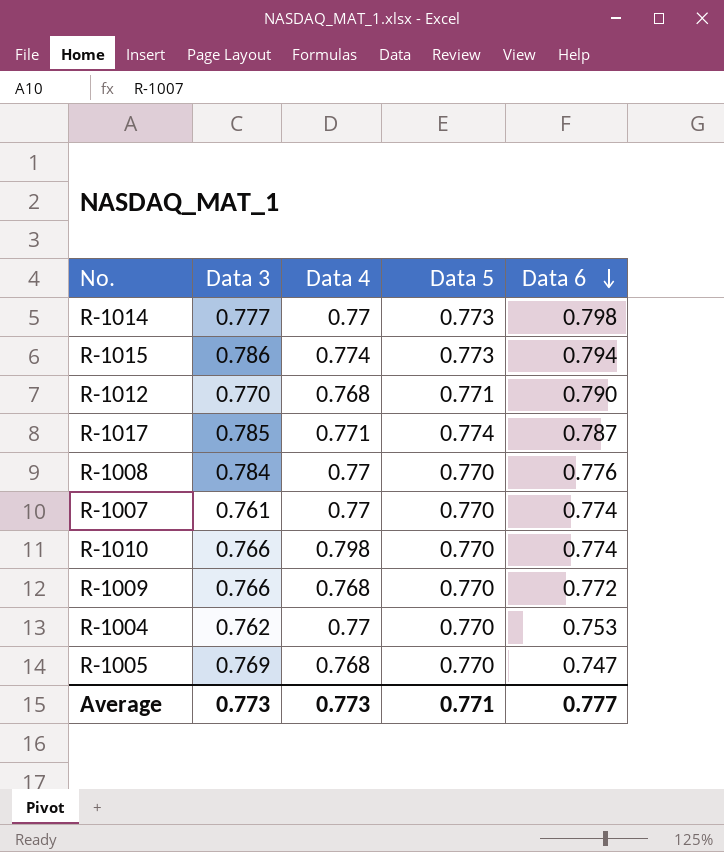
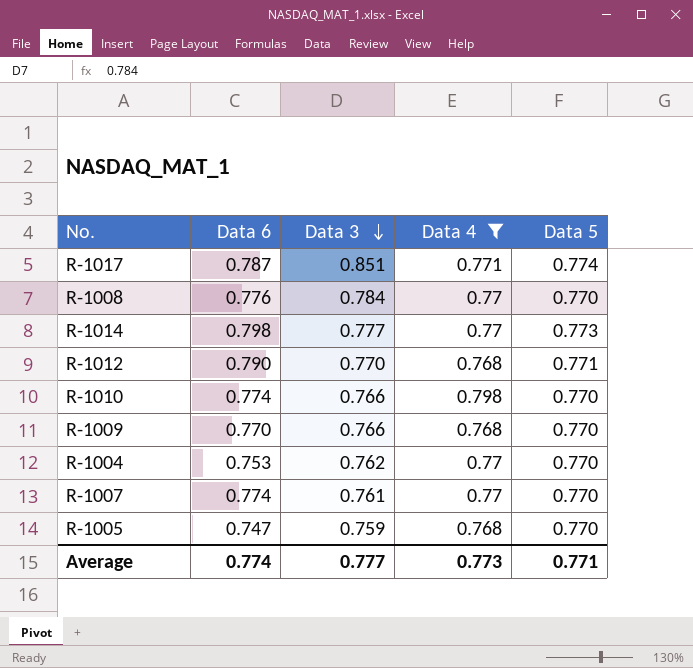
filter: none -> Data 4 != 0.774
row order: Data 6 descending -> Data 3 descending
column Data 6 | position: 5 -> 2
R-1017 | Data 3: 0.785 -> 0.851
R-1009 | Data 6: 0.772 -> 0.770
R-1005 | Data 3: 0.769 -> 0.759
Average | Data 6: 0.777 -> 0.774
Average | Data 3: 0.773 -> 0.777

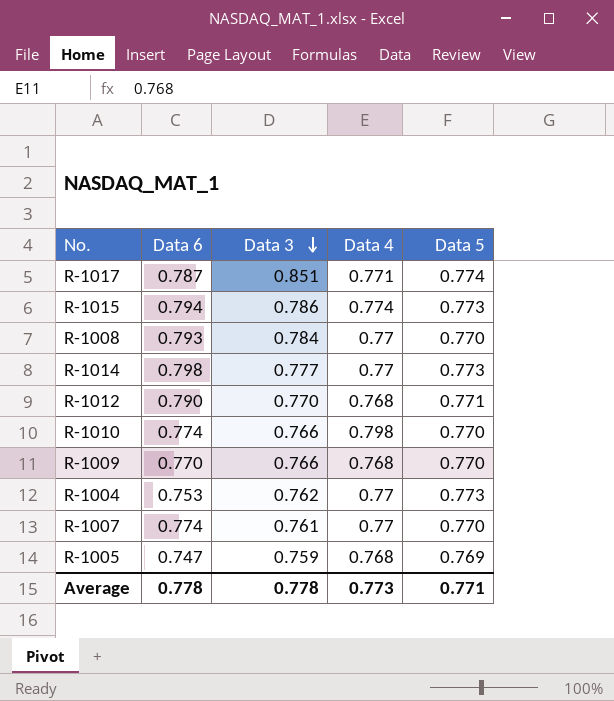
filter: Data 4 != 0.774 -> none
R-1008 | Data 6: 0.776 -> 0.793
R-1004 | Data 5: 0.770 -> 0.773
R-1005 | Data 5: 0.770 -> 0.769
Average | Data 6: 0.774 -> 0.778
Average | Data 3: 0.777 -> 0.778

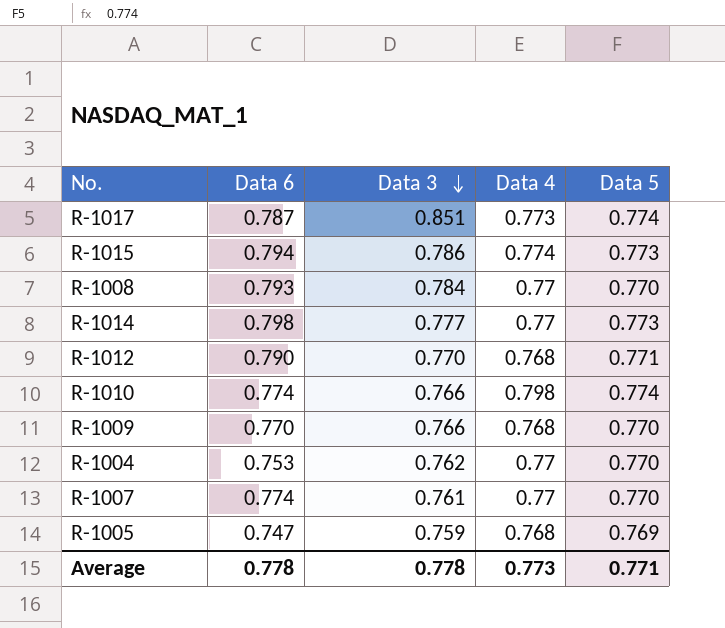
R-1017 | Data 4: 0.771 -> 0.773
R-1010 | Data 5: 0.770 -> 0.774
R-1004 | Data 5: 0.773 -> 0.770

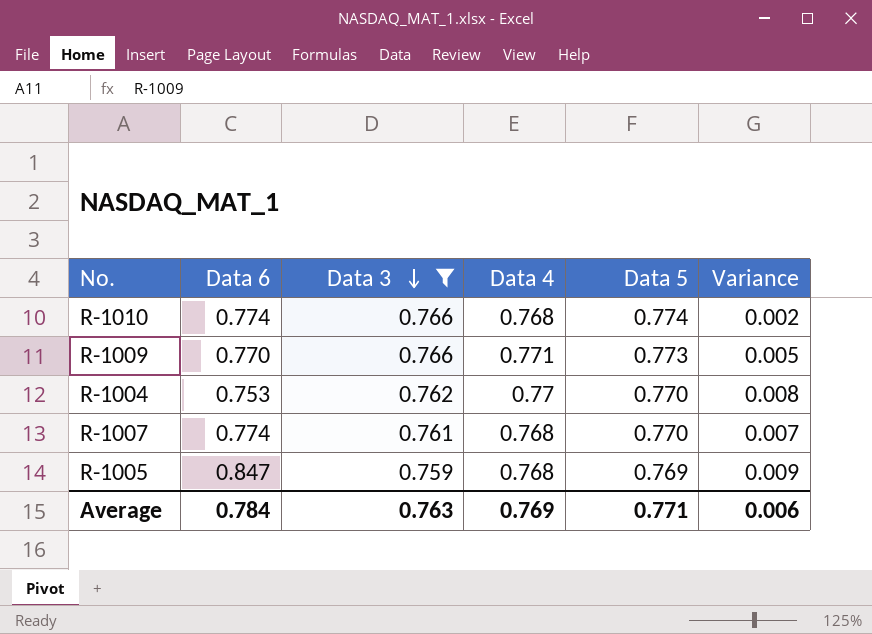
filter: none -> Data 3 <= 0.766
column Variance | formula: none -> [Data 4] - [Data 3]
R-1010 | Data 4: 0.798 -> 0.768
R-1009 | Data 4: 0.768 -> 0.771
R-1009 | Data 5: 0.770 -> 0.773
R-1007 | Data 4: 0.77 -> 0.768
R-1005 | Data 6: 0.747 -> 0.847
Average | Data 6: 0.778 -> 0.784
Average | Data 3: 0.778 -> 0.763
Average | Data 4: 0.773 -> 0.769

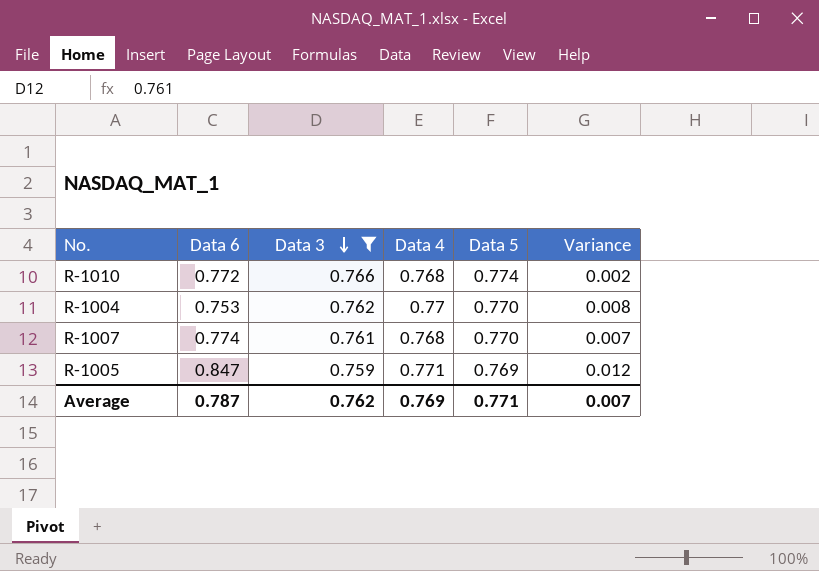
row R-1009: 0.770 | 0.766 | 0.771 | 0.773 | 0.005 -> none
R-1010 | Data 6: 0.774 -> 0.772
R-1005 | Data 4: 0.768 -> 0.771
R-1005 | Variance: 0.009 -> 0.012
Average | Data 6: 0.784 -> 0.787
Average | Data 3: 0.763 -> 0.762
Average | Variance: 0.006 -> 0.007

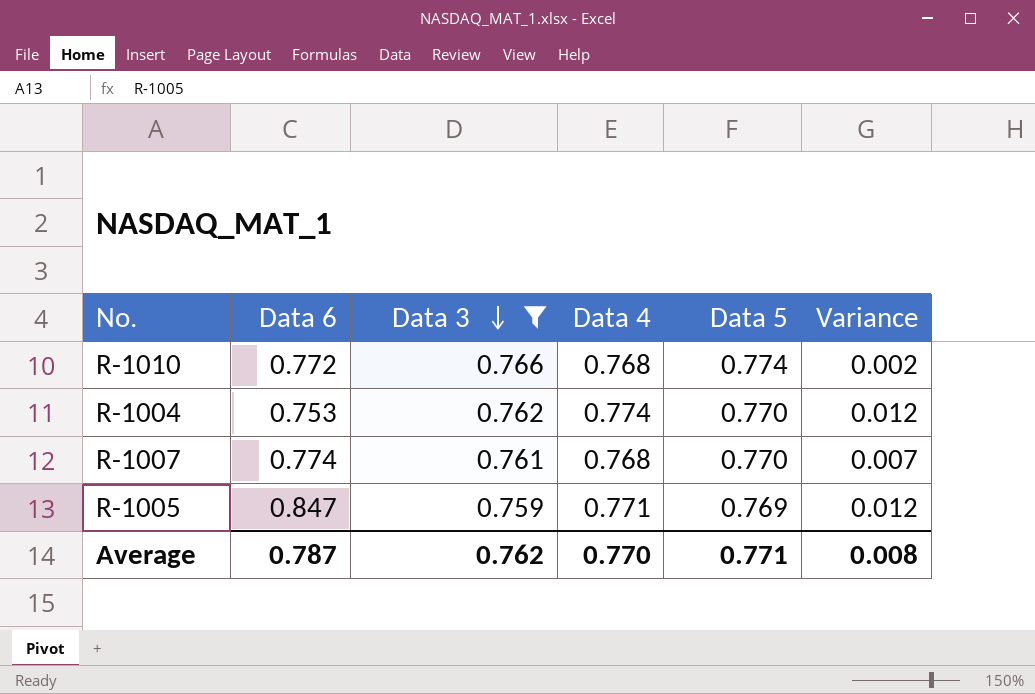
R-1004 | Data 4: 0.77 -> 0.774
R-1004 | Variance: 0.008 -> 0.012
Average | Data 4: 0.769 -> 0.770
Average | Variance: 0.007 -> 0.008

